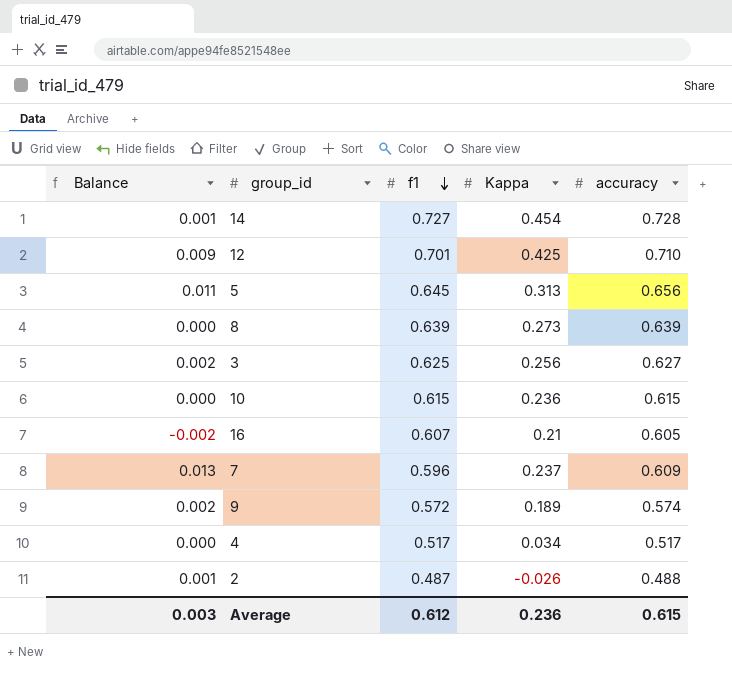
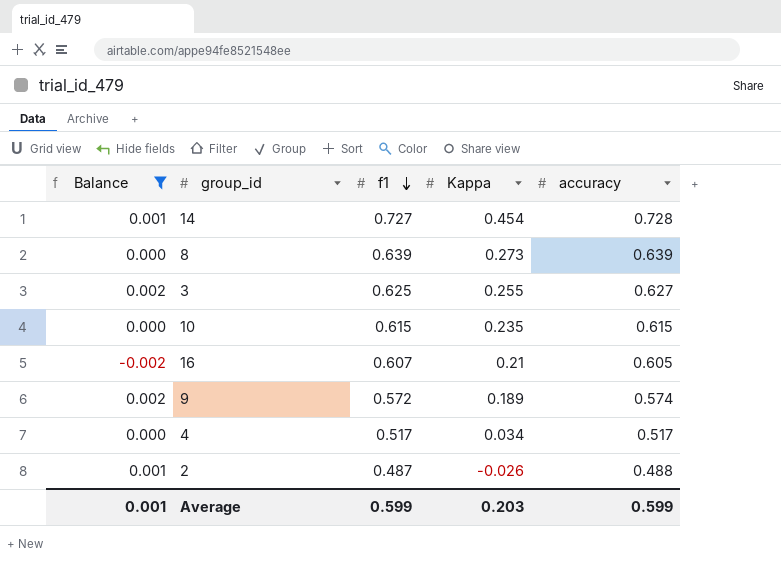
filter: none -> Balance <= 0.002
3 | Kappa: 0.256 -> 0.255
10 | Kappa: 0.236 -> 0.235
Average | Balance: 0.003 -> 0.001
Average | f1: 0.612 -> 0.599
Average | Kappa: 0.236 -> 0.203
Average | accuracy: 0.615 -> 0.599

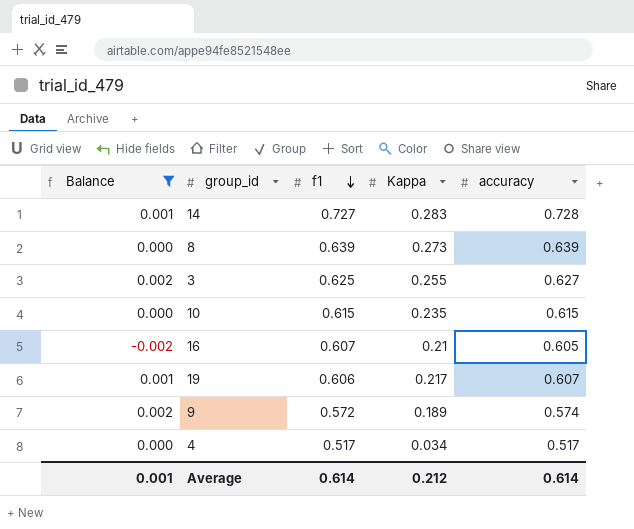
row 2: 0.001 | 0.487 | -0.026 | 0.488 -> none
14 | Kappa: 0.454 -> 0.283
row 19: none -> 0.001 | 0.606 | 0.217 | 0.607
Average | f1: 0.599 -> 0.614
Average | Kappa: 0.203 -> 0.212
Average | accuracy: 0.599 -> 0.614

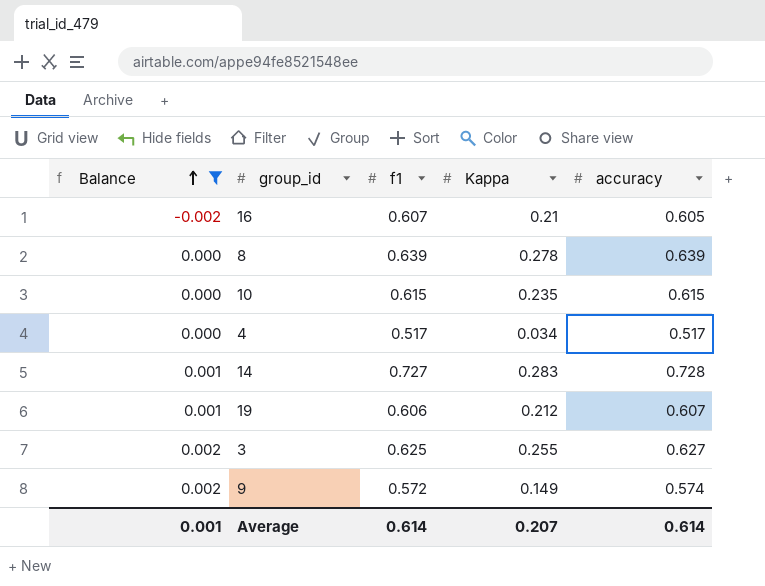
row order: f1 descending -> Balance ascending
8 | Kappa: 0.273 -> 0.278
19 | Kappa: 0.217 -> 0.212
9 | Kappa: 0.189 -> 0.149
Average | Kappa: 0.212 -> 0.207

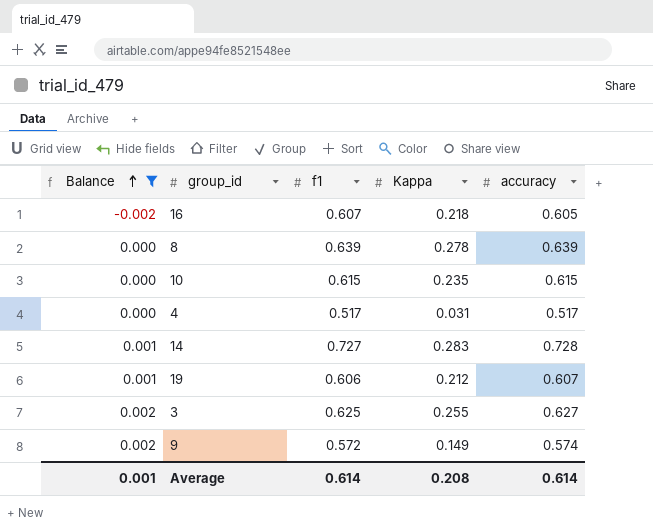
16 | Kappa: 0.21 -> 0.218
4 | Kappa: 0.034 -> 0.031
Average | Kappa: 0.207 -> 0.208

